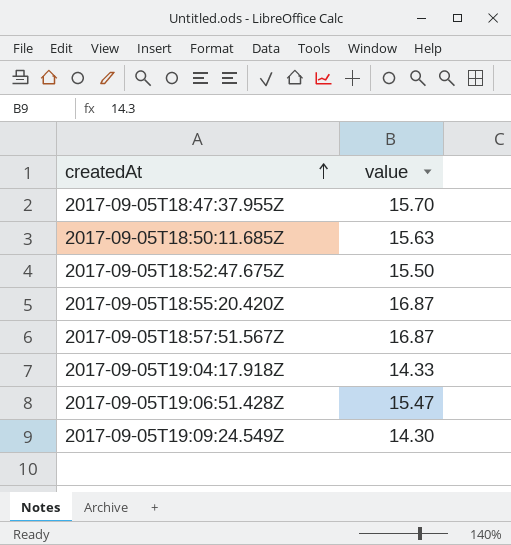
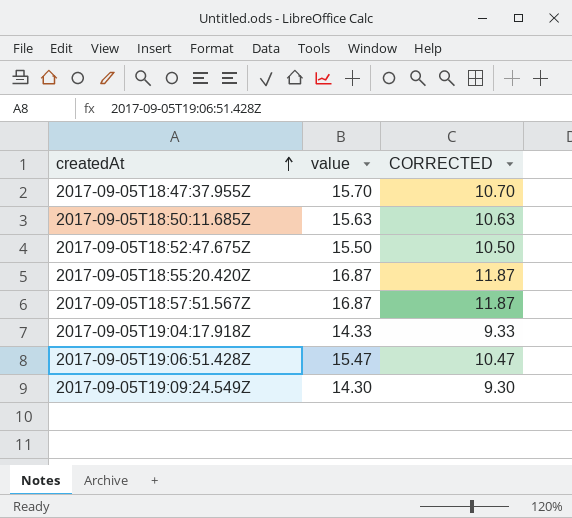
column CORRECTED | formula: none -> [value] - 5

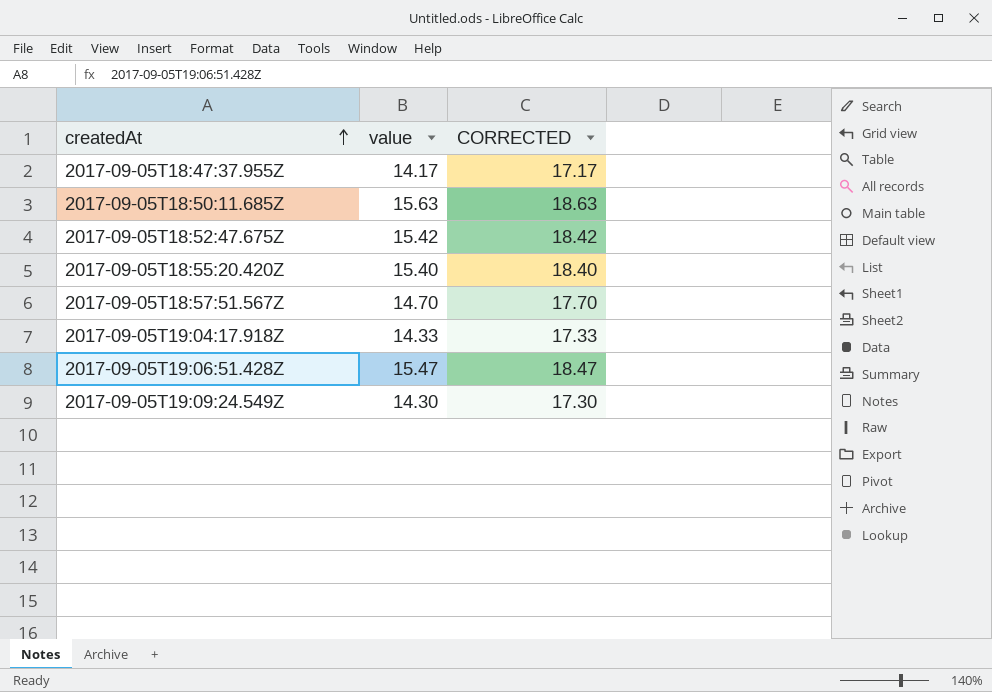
column CORRECTED | formula: [value] - 5 -> [value] + 3
2017-09-05T18:47:37.955Z | value: 15.70 -> 14.17
2017-09-05T18:52:47.675Z | value: 15.50 -> 15.42
2017-09-05T18:55:20.420Z | value: 16.87 -> 15.40
2017-09-05T18:57:51.567Z | value: 16.87 -> 14.70

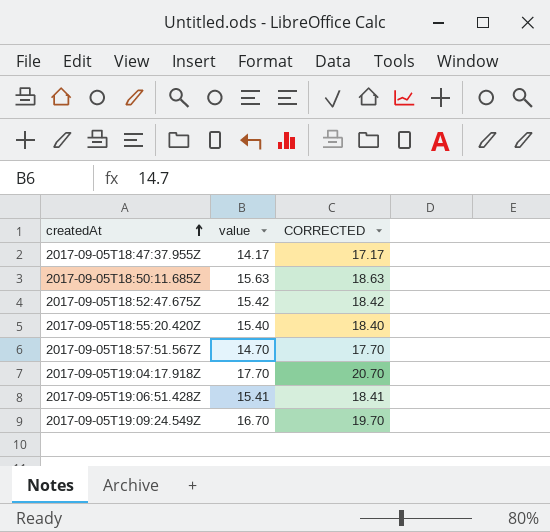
2017-09-05T19:04:17.918Z | value: 14.33 -> 17.70
2017-09-05T19:04:17.918Z | CORRECTED: 17.33 -> 20.70
2017-09-05T19:06:51.428Z | value: 15.47 -> 15.41
2017-09-05T19:06:51.428Z | CORRECTED: 18.47 -> 18.41
2017-09-05T19:09:24.549Z | value: 14.30 -> 16.70
2017-09-05T19:09:24.549Z | CORRECTED: 17.30 -> 19.70

